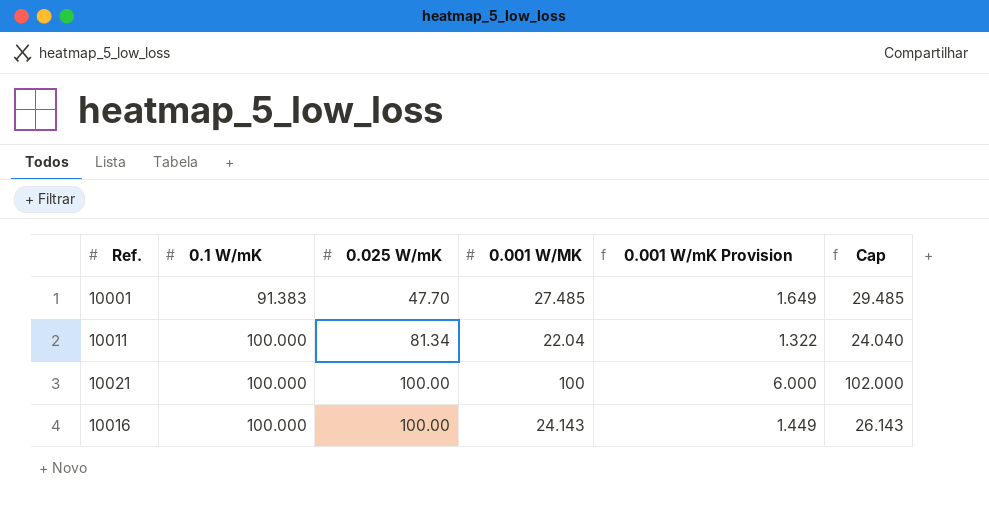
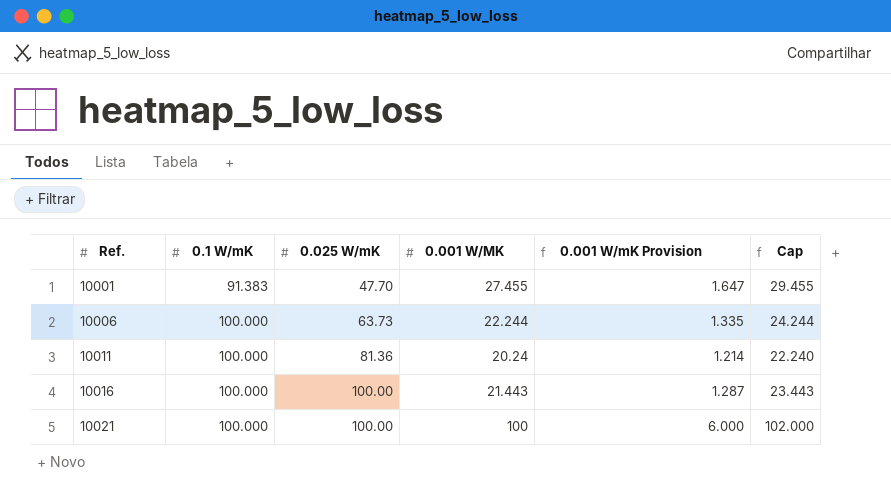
row order: 0.1 W/mK ascending -> Ref. ascending
10001 | 0.001 W/MK: 27.485 -> 27.455
10001 | 0.001 W/mK Provision: 1.649 -> 1.647
10001 | Cap: 29.485 -> 29.455
row 10006: none -> 100.000 | 63.73 | 22.244 | 1.335 | 24.244
10011 | 0.025 W/mK: 81.34 -> 81.36
10011 | 0.001 W/MK: 22.04 -> 20.24
10011 | 0.001 W/mK Provision: 1.322 -> 1.214
10011 | Cap: 24.040 -> 22.240
10016 | 0.001 W/MK: 24.143 -> 21.443
10016 | 0.001 W/mK Provision: 1.449 -> 1.287
10016 | Cap: 26.143 -> 23.443

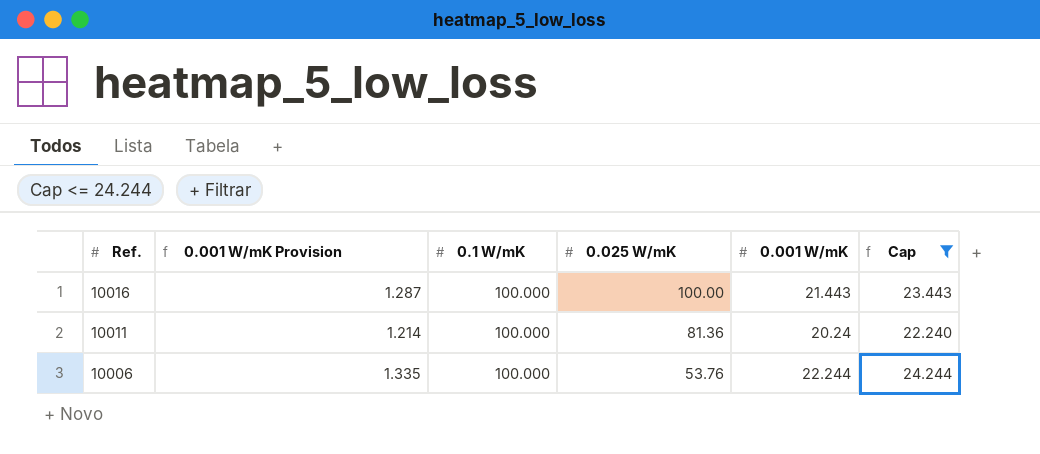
filter: none -> Cap <= 24.244
row order: Ref. ascending -> Ref. descending
column 0.001 W/mK Provision | position: 5 -> 2
column name: 0.001 W/MK -> 0.001 W/mK
10006 | 0.025 W/mK: 63.73 -> 53.76

